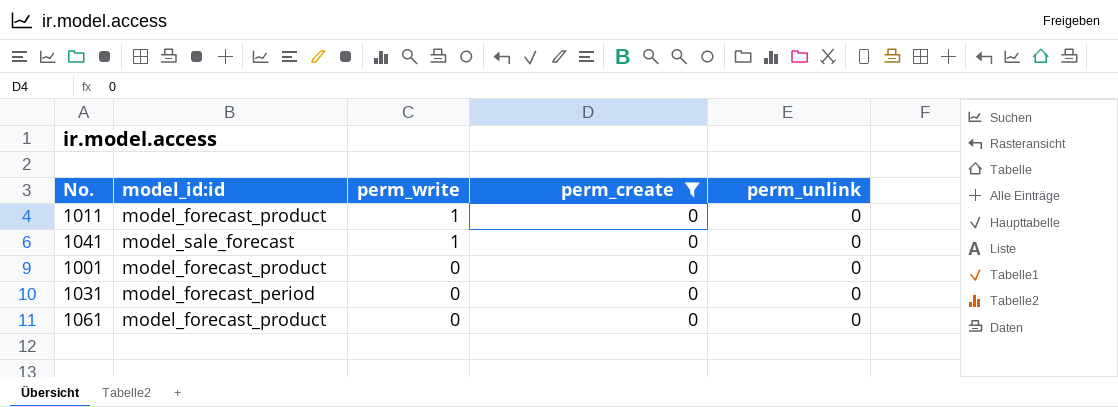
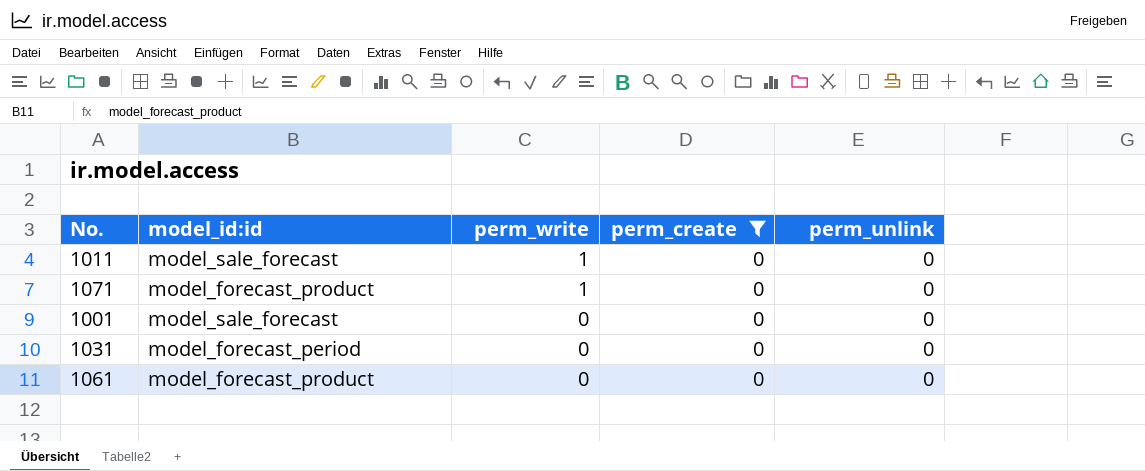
row 1041: model_sale_forecast | 1 | 0 | 0 -> none
1011 | model_id:id: model_forecast_product -> model_sale_forecast
row 1071: none -> model_forecast_product | 1 | 0 | 0
1001 | model_id:id: model_forecast_product -> model_sale_forecast

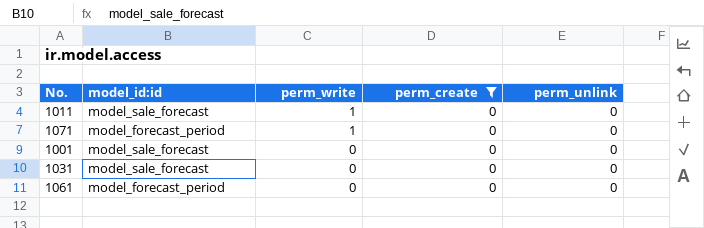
1071 | model_id:id: model_forecast_product -> model_forecast_period
1031 | model_id:id: model_forecast_period -> model_sale_forecast
1061 | model_id:id: model_forecast_product -> model_forecast_period

